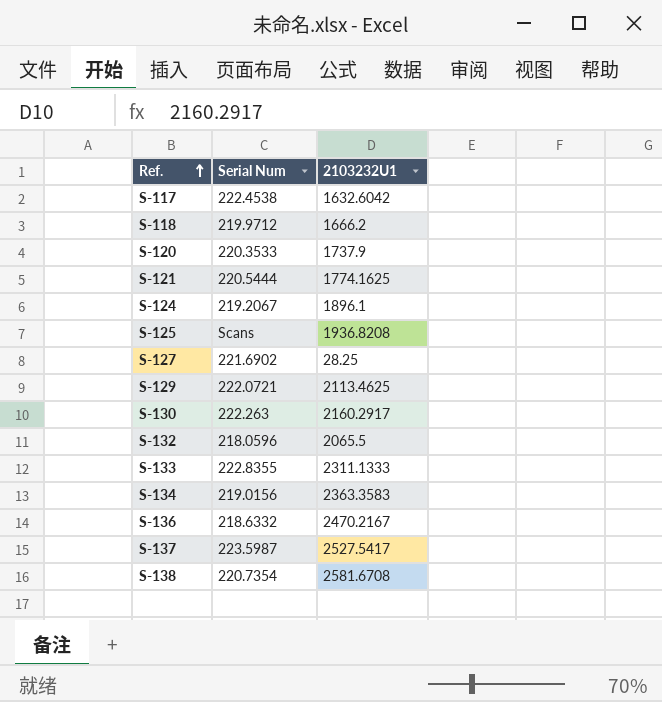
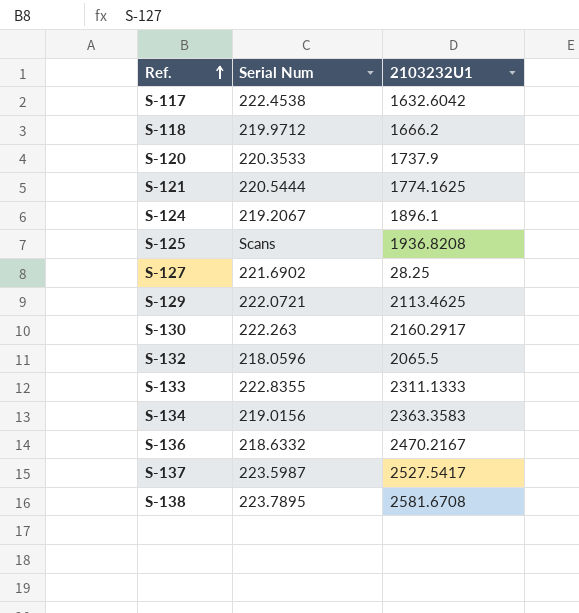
S-138 | Serial Num: 220.7354 -> 223.7895

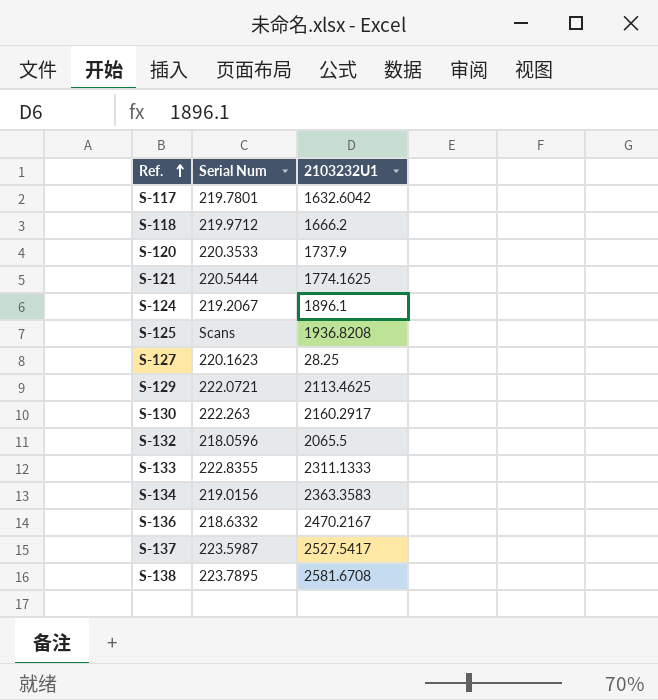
S-117 | Serial Num: 222.4538 -> 219.7801
S-127 | Serial Num: 221.6902 -> 220.1623

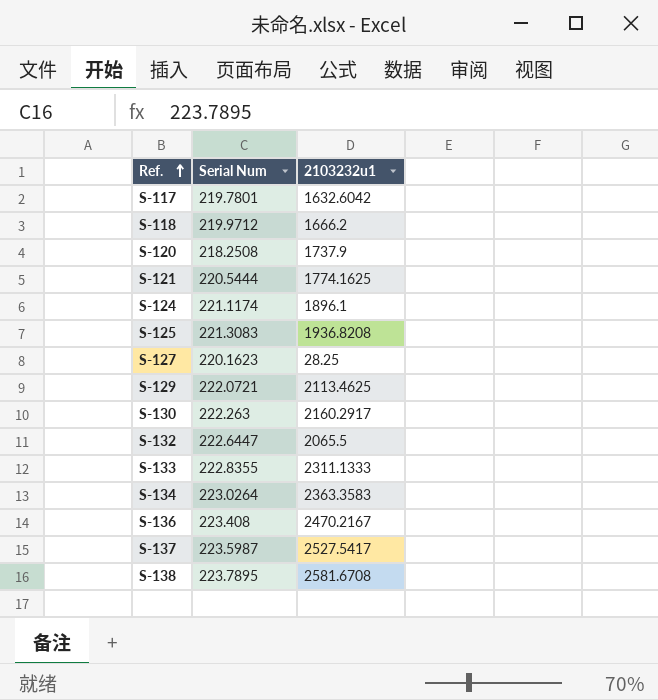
column name: 2103232U1 -> 2103232u1
S-120 | Serial Num: 220.3533 -> 218.2508
S-124 | Serial Num: 219.2067 -> 221.1174
S-125 | Serial Num: Scans -> 221.3083
S-132 | Serial Num: 218.0596 -> 222.6447
S-134 | Serial Num: 219.0156 -> 223.0264
S-136 | Serial Num: 218.6332 -> 223.408

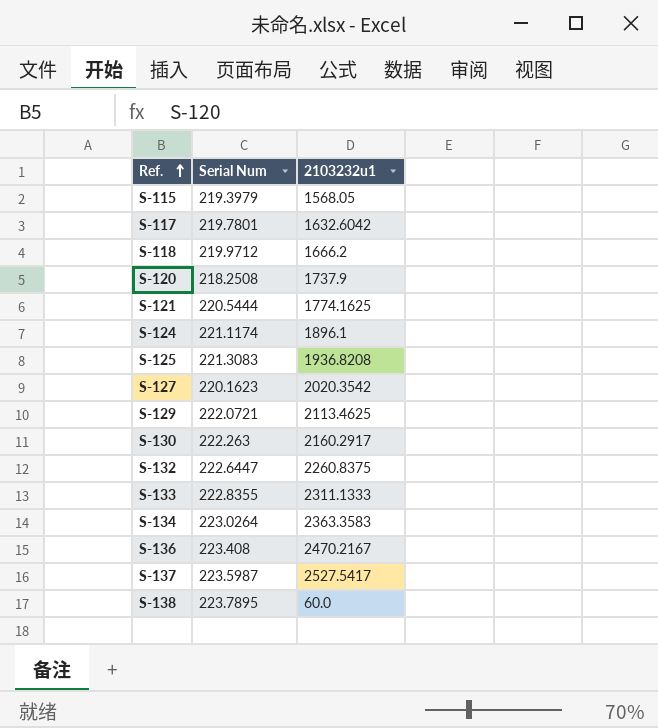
row S-115: none -> 219.3979 | 1568.05
S-127 | 2103232u1: 28.25 -> 2020.3542
S-132 | 2103232u1: 2065.5 -> 2260.8375
S-138 | 2103232u1: 2581.6708 -> 60.0

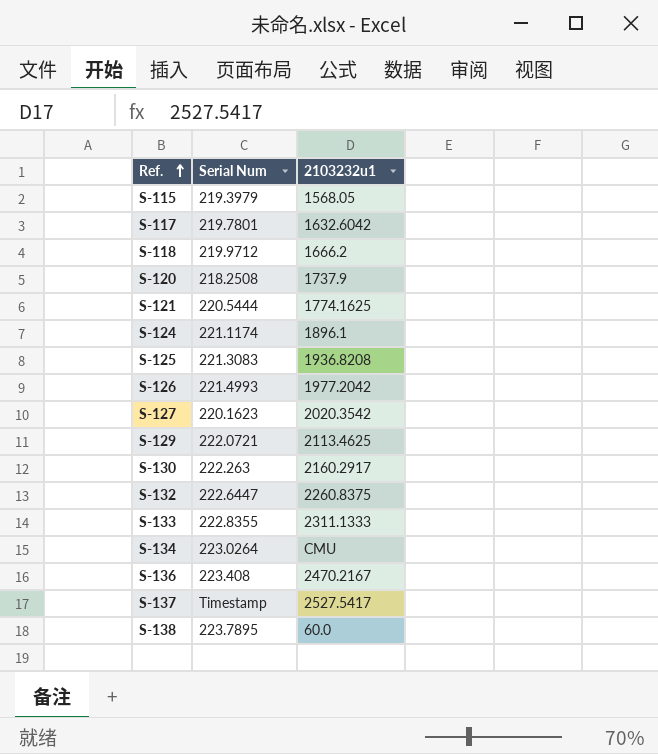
row S-126: none -> 221.4993 | 1977.2042
S-134 | 2103232u1: 2363.3583 -> CMU
S-137 | Serial Num: 223.5987 -> Timestamp

